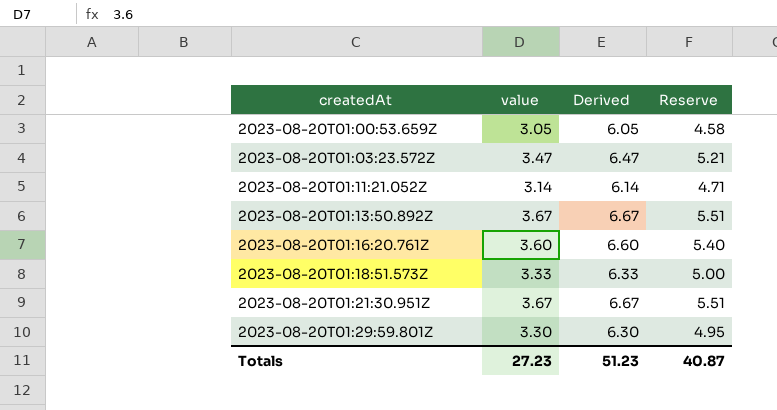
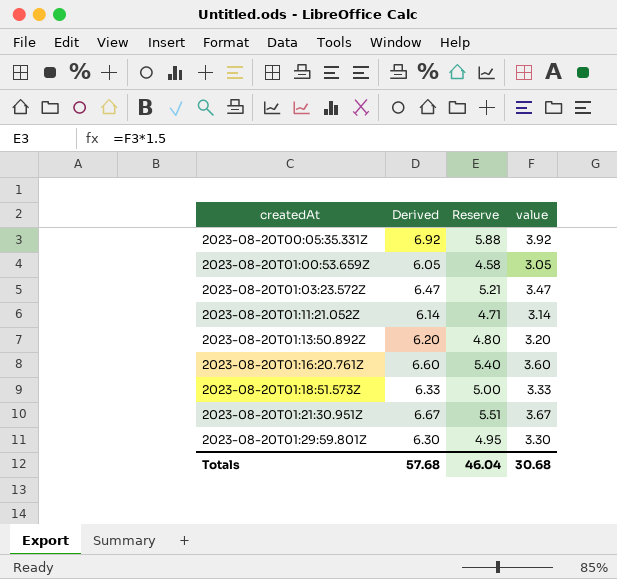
column value | position: 2 -> 4
row 2023-08-20T00:05:35.331Z: none -> 6.92 | 5.88 | 3.92
2023-08-20T01:13:50.892Z | Derived: 6.67 -> 6.20
2023-08-20T01:13:50.892Z | Reserve: 5.51 -> 4.80
2023-08-20T01:13:50.892Z | value: 3.67 -> 3.20
Totals | Derived: 51.23 -> 57.68
Totals | Reserve: 40.87 -> 46.04
Totals | value: 27.23 -> 30.68

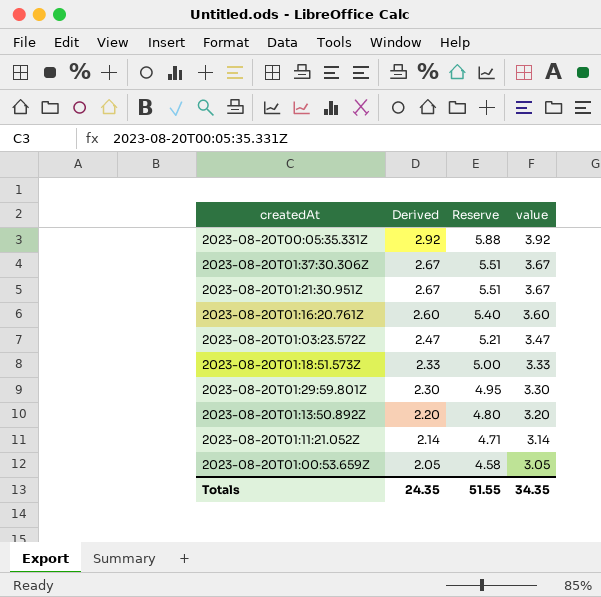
row order: createdAt ascending -> Derived descending
column Derived | formula: [value] + 3 -> [value] - 1
row 2023-08-20T01:37:30.306Z: none -> 2.67 | 5.51 | 3.67
Totals | Derived: 57.68 -> 24.35
Totals | Reserve: 46.04 -> 51.55
Totals | value: 30.68 -> 34.35

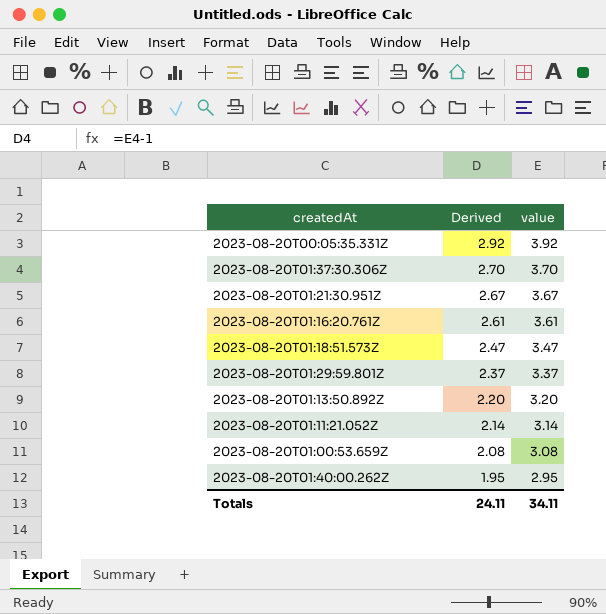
column Reserve | formula: [value] * 1.5 -> none
row 2023-08-20T01:03:23.572Z: 2.47 | 5.21 | 3.47 -> none
2023-08-20T01:37:30.306Z | Derived: 2.67 -> 2.70
2023-08-20T01:37:30.306Z | value: 3.67 -> 3.70
2023-08-20T01:16:20.761Z | Derived: 2.60 -> 2.61
2023-08-20T01:16:20.761Z | value: 3.60 -> 3.61
2023-08-20T01:18:51.573Z | Derived: 2.33 -> 2.47
2023-08-20T01:18:51.573Z | value: 3.33 -> 3.47
2023-08-20T01:29:59.801Z | Derived: 2.30 -> 2.37
2023-08-20T01:29:59.801Z | value: 3.30 -> 3.37
2023-08-20T01:00:53.659Z | Derived: 2.05 -> 2.08
2023-08-20T01:00:53.659Z | value: 3.05 -> 3.08
row 2023-08-20T01:40:00.262Z: none -> 1.95 | 2.95
Totals | Derived: 24.35 -> 24.11
Totals | value: 34.35 -> 34.11

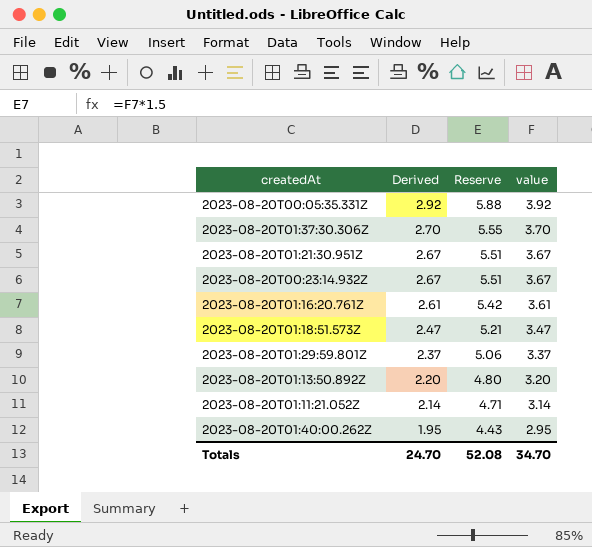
column Reserve | formula: none -> [value] * 1.5
row 2023-08-20T01:00:53.659Z: 2.08 | 3.08 -> none
row 2023-08-20T00:23:14.932Z: none -> 2.67 | 5.51 | 3.67
Totals | Derived: 24.11 -> 24.70
Totals | value: 34.11 -> 34.70

